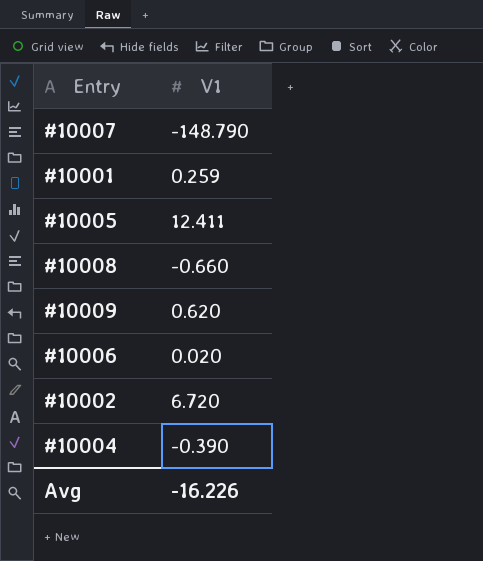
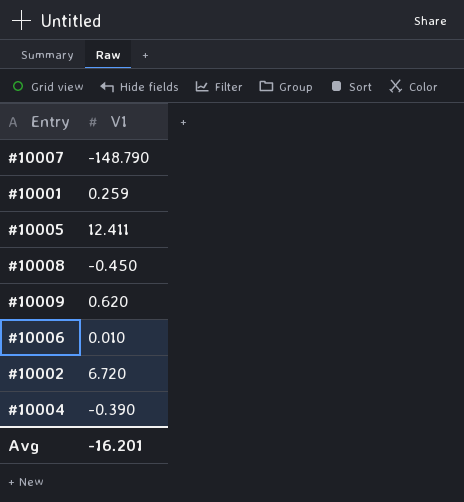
#10008 | V1: -0.660 -> -0.450
#10006 | V1: 0.020 -> 0.010
Avg | V1: -16.226 -> -16.201

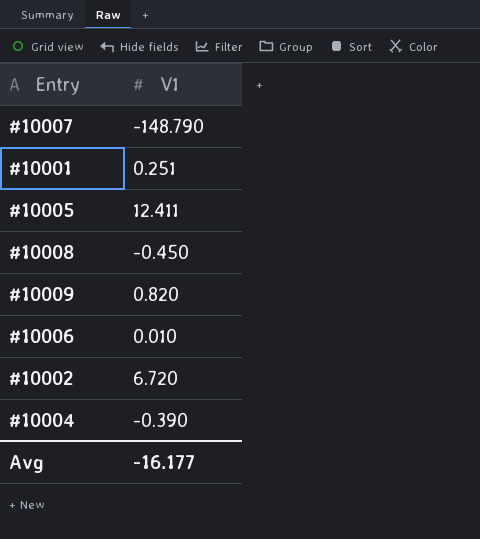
#10001 | V1: 0.259 -> 0.251
#10009 | V1: 0.620 -> 0.820
Avg | V1: -16.201 -> -16.177

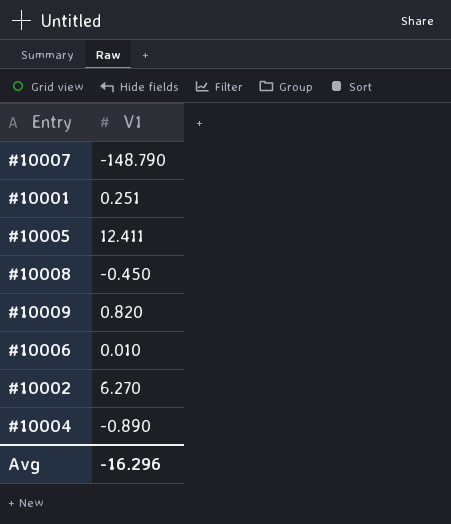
#10002 | V1: 6.720 -> 6.270
#10004 | V1: -0.390 -> -0.890
Avg | V1: -16.177 -> -16.296

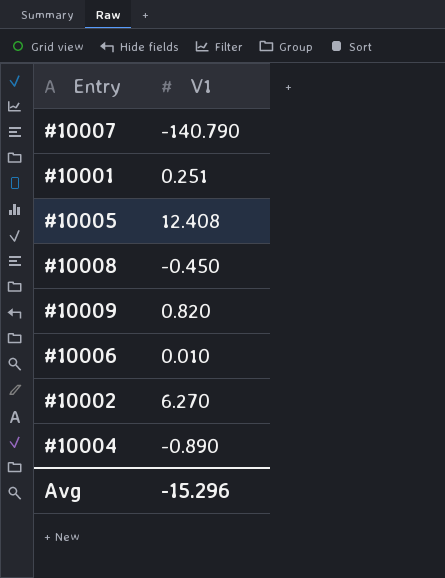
#10007 | V1: -148.790 -> -140.790
#10005 | V1: 12.411 -> 12.408
Avg | V1: -16.296 -> -15.296

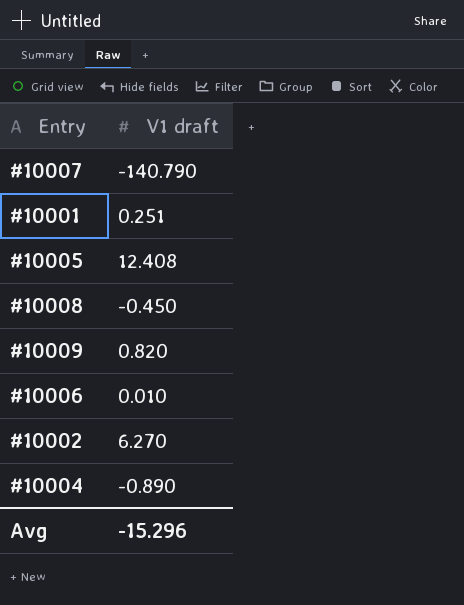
column name: V1 -> V1 draft

